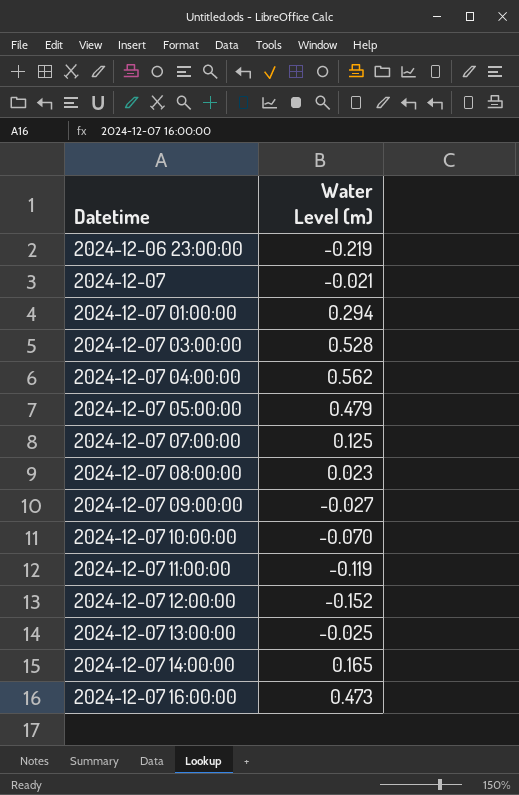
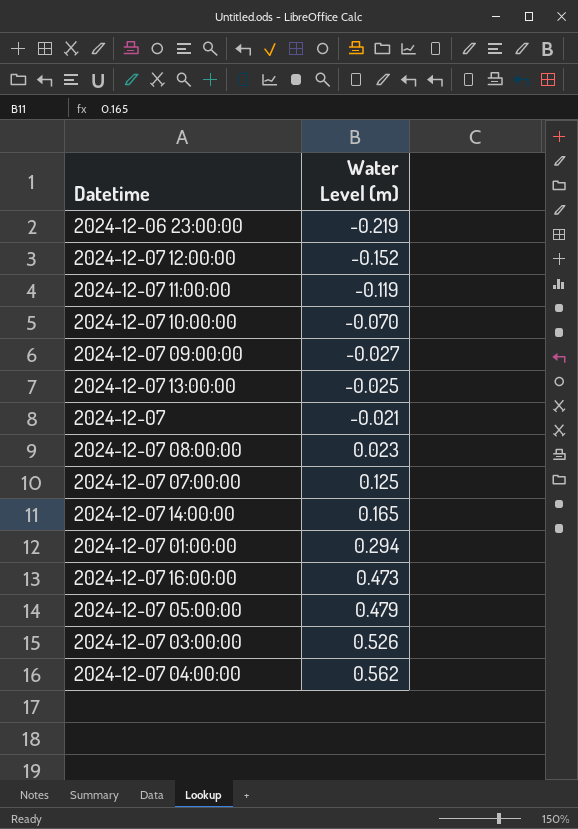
row order: Datetime ascending -> Water Level (m) ascending
2024-12-07 03:00:00 | Water Level (m): 0.528 -> 0.526

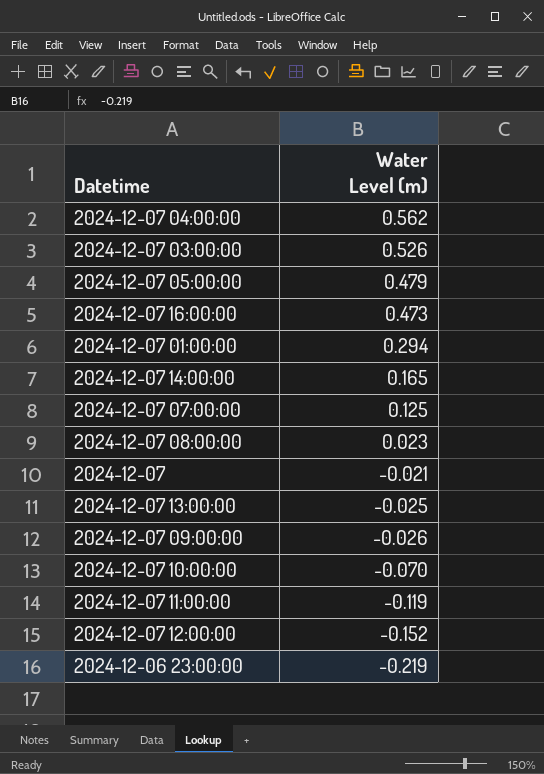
row order: Water Level (m) ascending -> Water Level (m) descending
2024-12-07 09:00:00 | Water Level (m): -0.027 -> -0.026

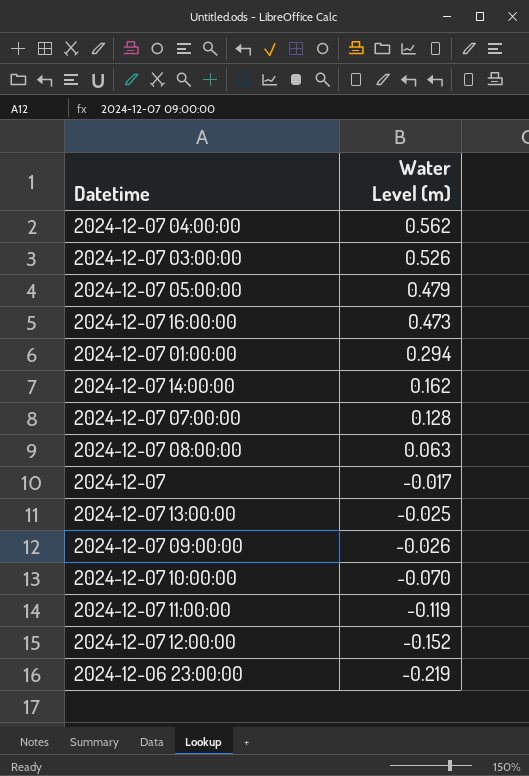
2024-12-07 14:00:00 | Water Level (m): 0.165 -> 0.162
2024-12-07 07:00:00 | Water Level (m): 0.125 -> 0.128
2024-12-07 08:00:00 | Water Level (m): 0.023 -> 0.063
2024-12-07 | Water Level (m): -0.021 -> -0.017

